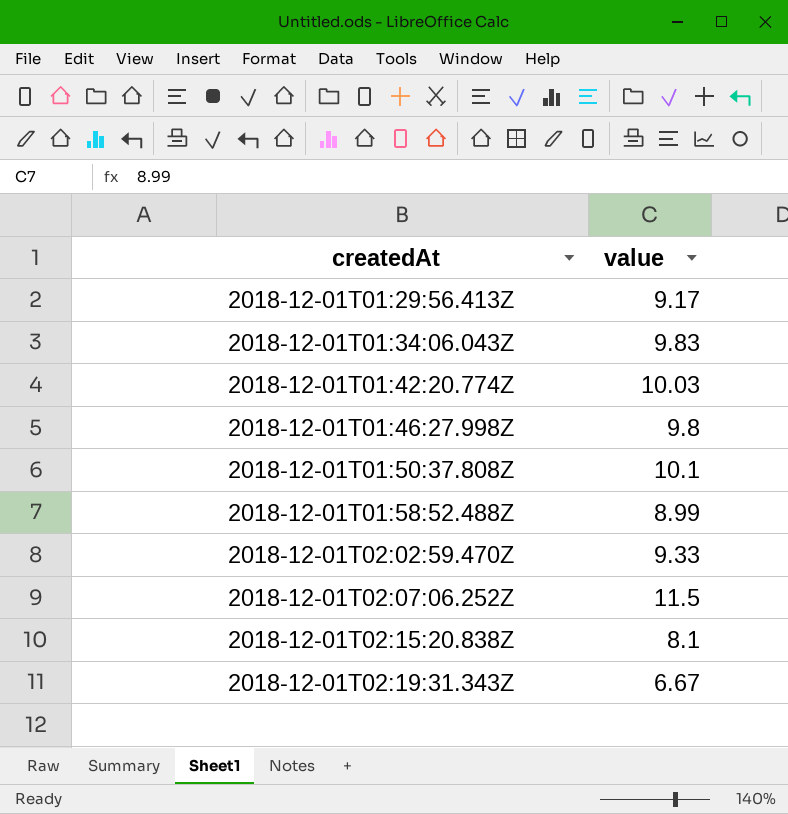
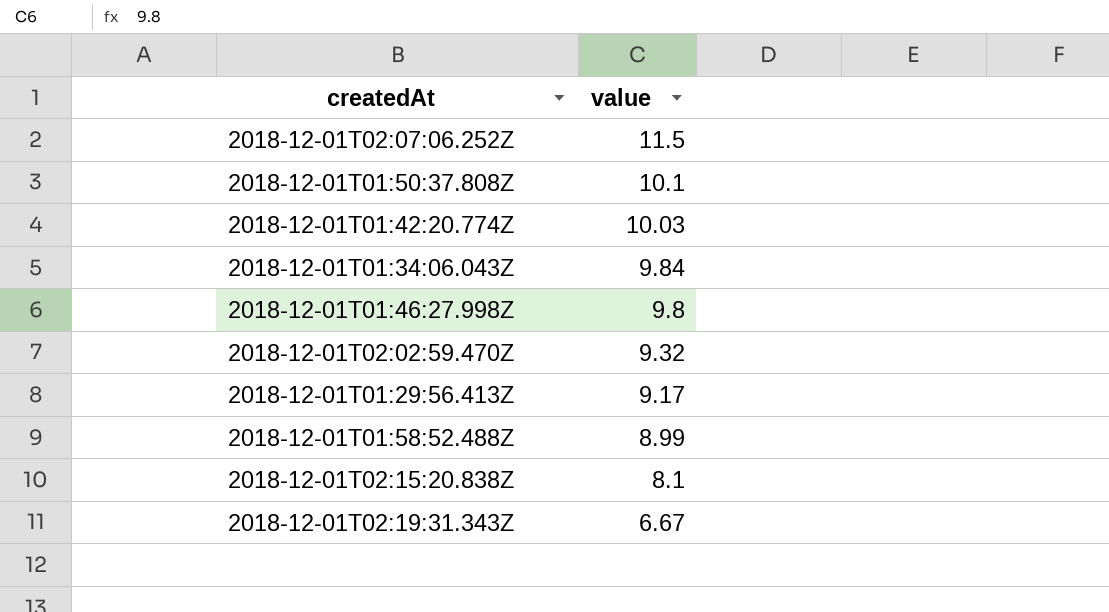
row order: createdAt ascending -> value descending
2018-12-01T01:34:06.043Z | value: 9.83 -> 9.84
2018-12-01T02:02:59.470Z | value: 9.33 -> 9.32

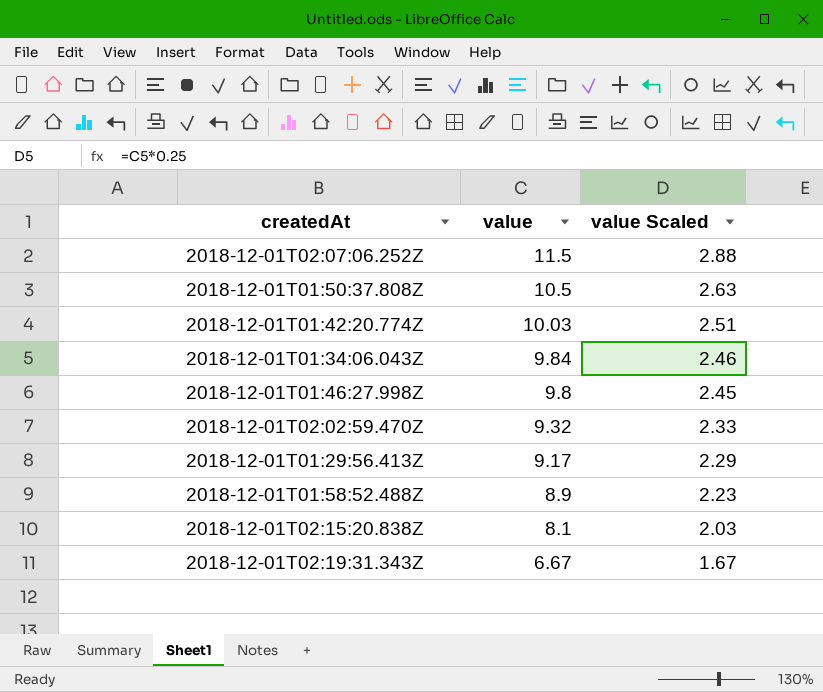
column value Scaled | formula: none -> [value] * 0.25
2018-12-01T01:50:37.808Z | value: 10.1 -> 10.5
2018-12-01T01:58:52.488Z | value: 8.99 -> 8.9

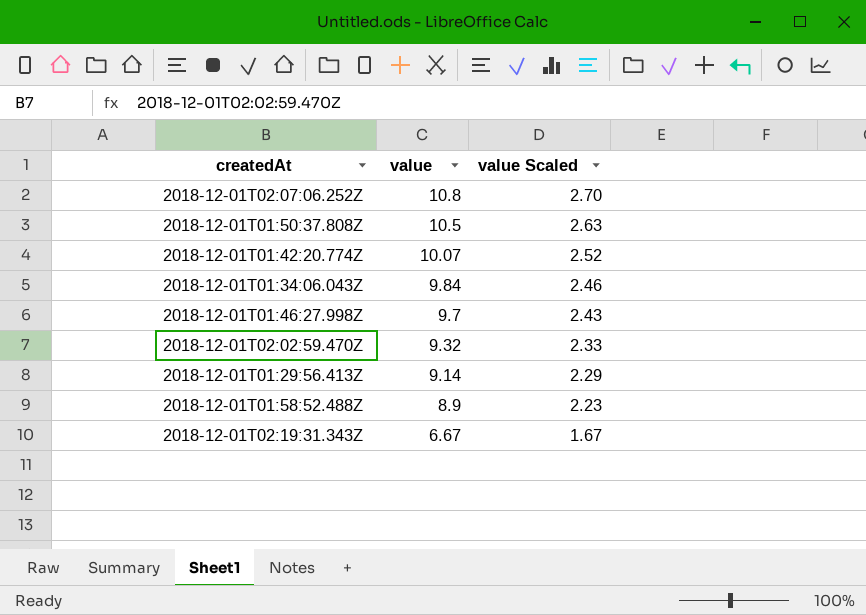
row 2018-12-01T02:15:20.838Z: 8.1 | 2.03 -> none
2018-12-01T02:07:06.252Z | value: 11.5 -> 10.8
2018-12-01T02:07:06.252Z | value Scaled: 2.88 -> 2.70
2018-12-01T01:42:20.774Z | value: 10.03 -> 10.07
2018-12-01T01:42:20.774Z | value Scaled: 2.51 -> 2.52
2018-12-01T01:46:27.998Z | value: 9.8 -> 9.7
2018-12-01T01:46:27.998Z | value Scaled: 2.45 -> 2.43
2018-12-01T01:29:56.413Z | value: 9.17 -> 9.14

